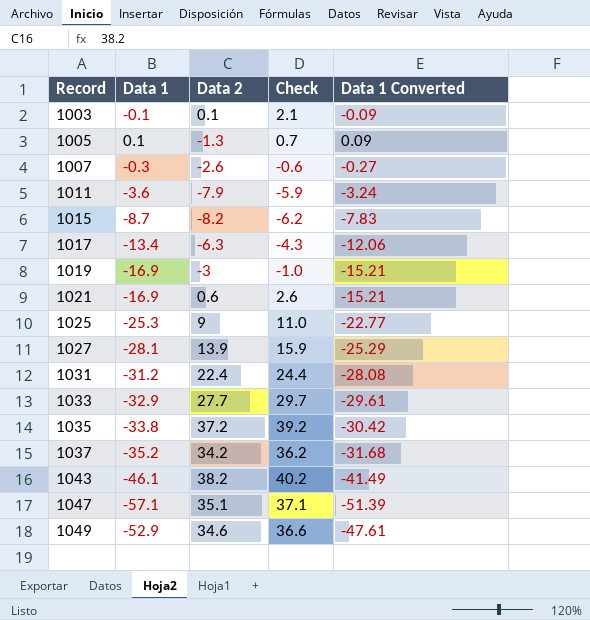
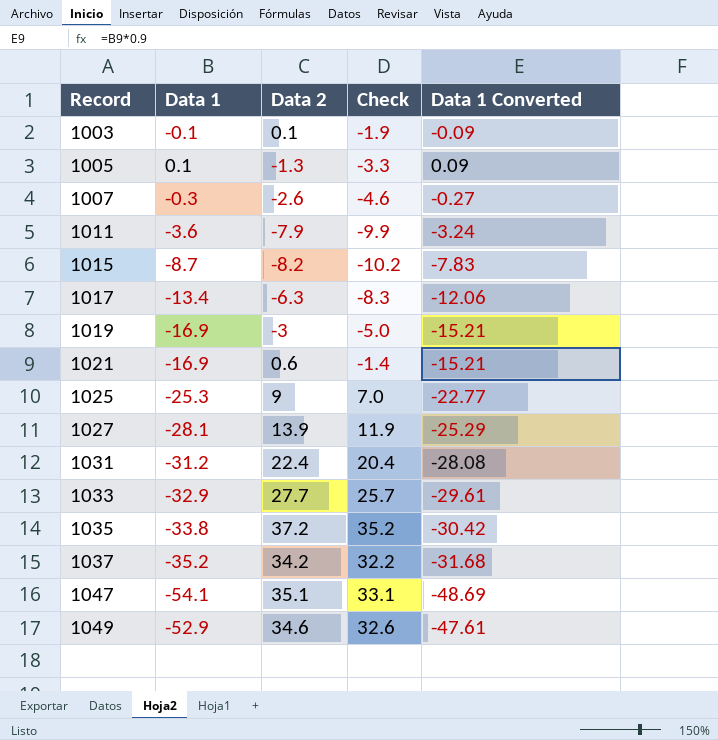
column Check | formula: [Data 2] + 2 -> [Data 2] - 2
row 1043: -46.1 | 38.2 | 40.2 | -41.49 -> none
1047 | Data 1: -57.1 -> -54.1
1047 | Data 1 Converted: -51.39 -> -48.69

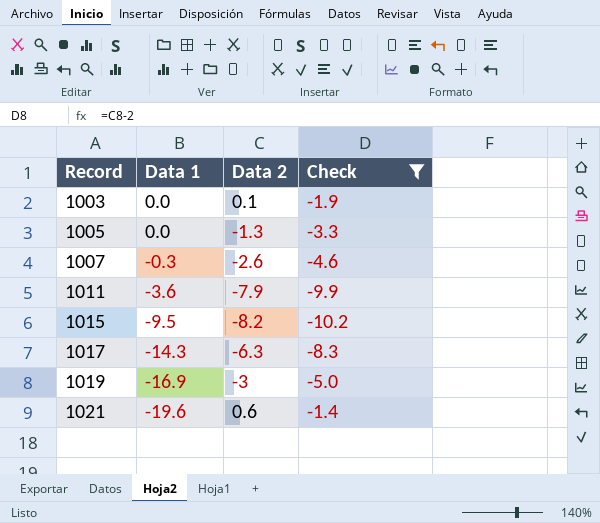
filter: none -> Check <= -1.4
column Data 1 Converted | formula: [Data 1] * 0.9 -> none
1003 | Data 1: -0.1 -> 0.0
1005 | Data 1: 0.1 -> 0.0
1015 | Data 1: -8.7 -> -9.5
1017 | Data 1: -13.4 -> -14.3
1021 | Data 1: -16.9 -> -19.6

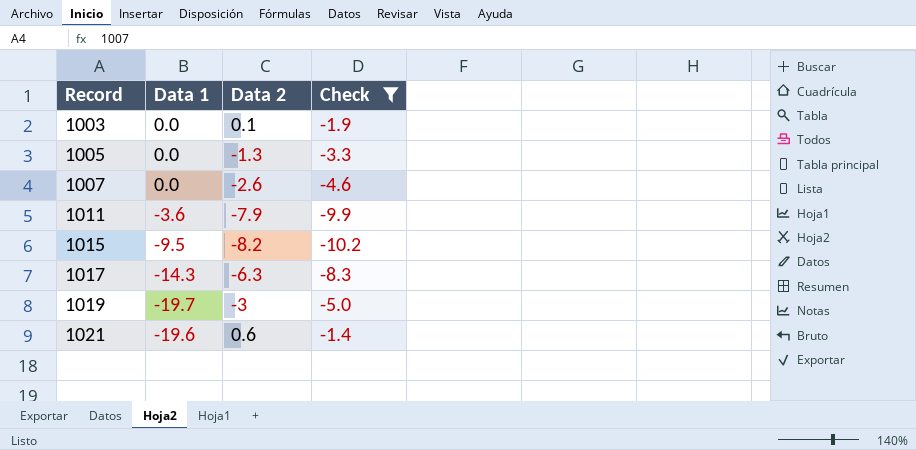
1007 | Data 1: -0.3 -> 0.0
1019 | Data 1: -16.9 -> -19.7

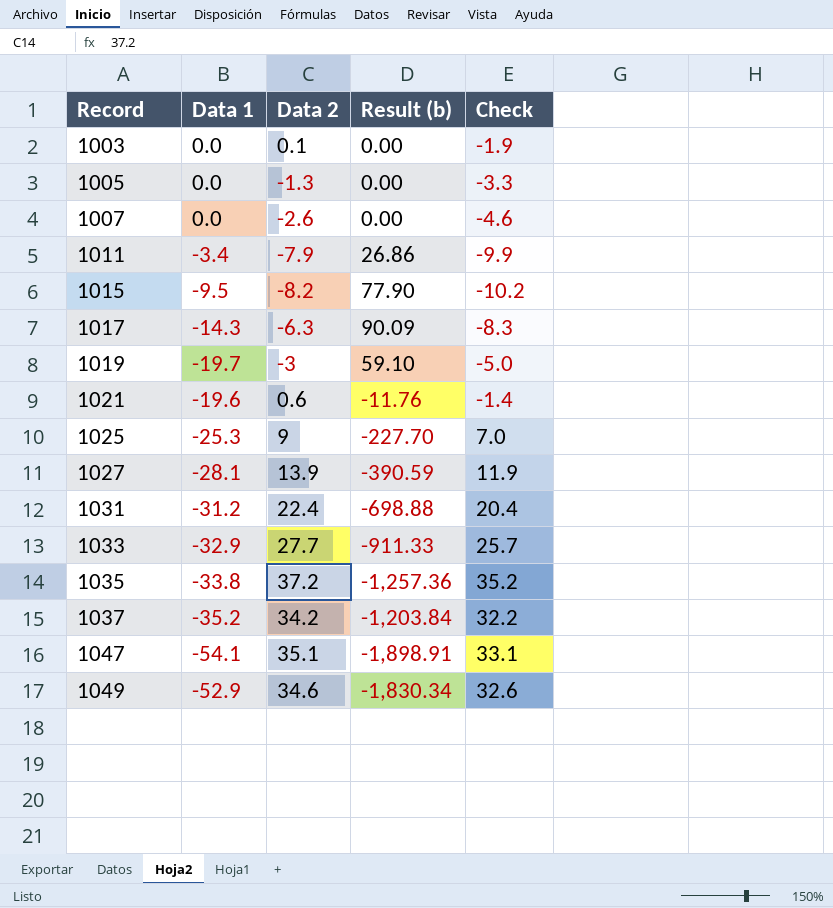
filter: Check <= -1.4 -> none
column Result (b) | formula: none -> [Data 1] * [Data 2]
1011 | Data 1: -3.6 -> -3.4

